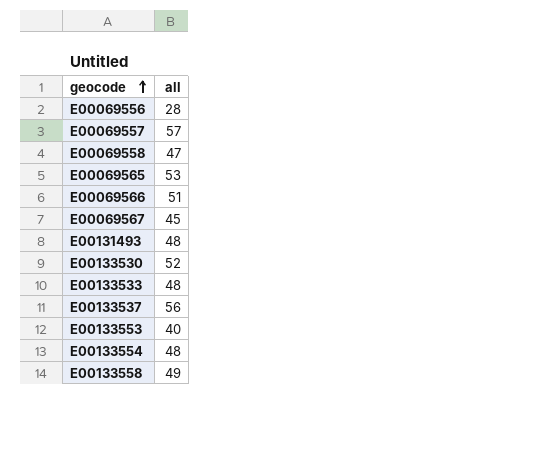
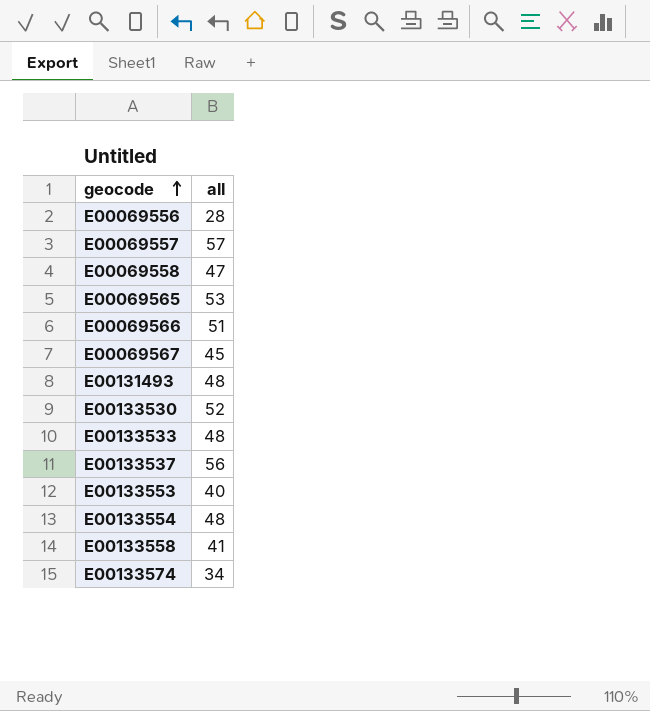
E00133558 | all: 49 -> 41
row E00133574: none -> 34

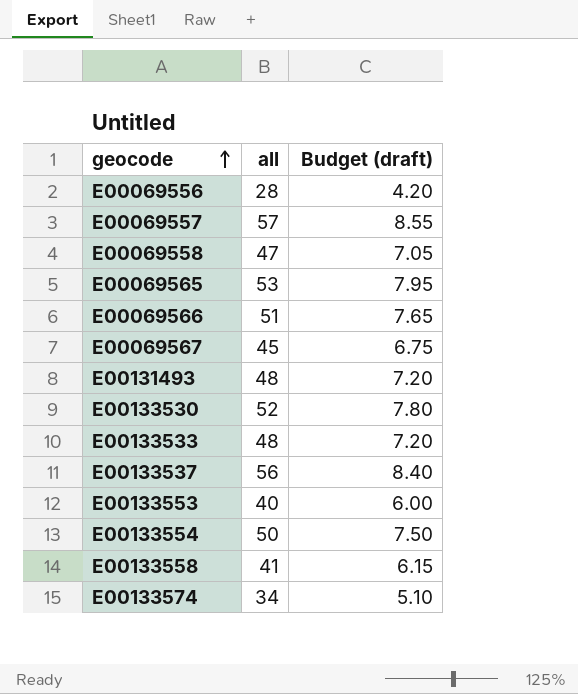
column Budget (draft) | formula: none -> [all] * 0.15
E00133554 | all: 48 -> 50

